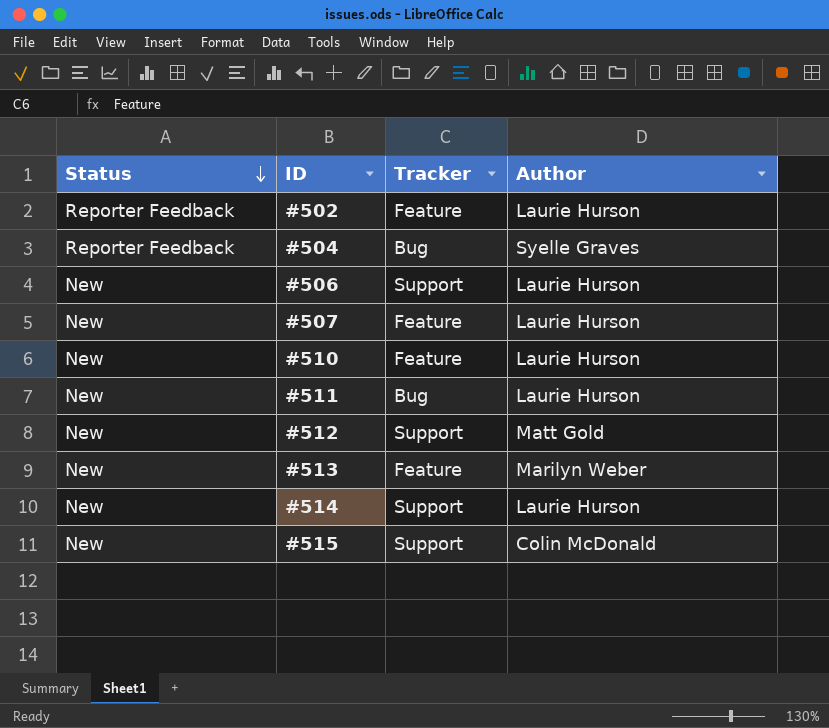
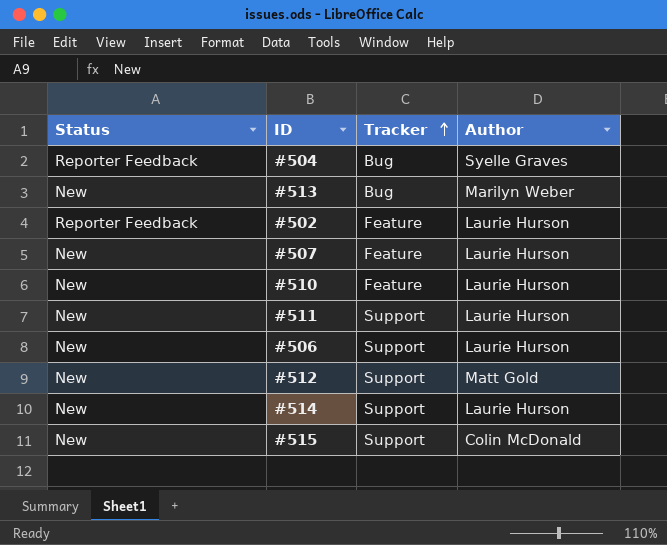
row order: Status descending -> Tracker ascending
#513 | Tracker: Feature -> Bug
#511 | Tracker: Bug -> Support

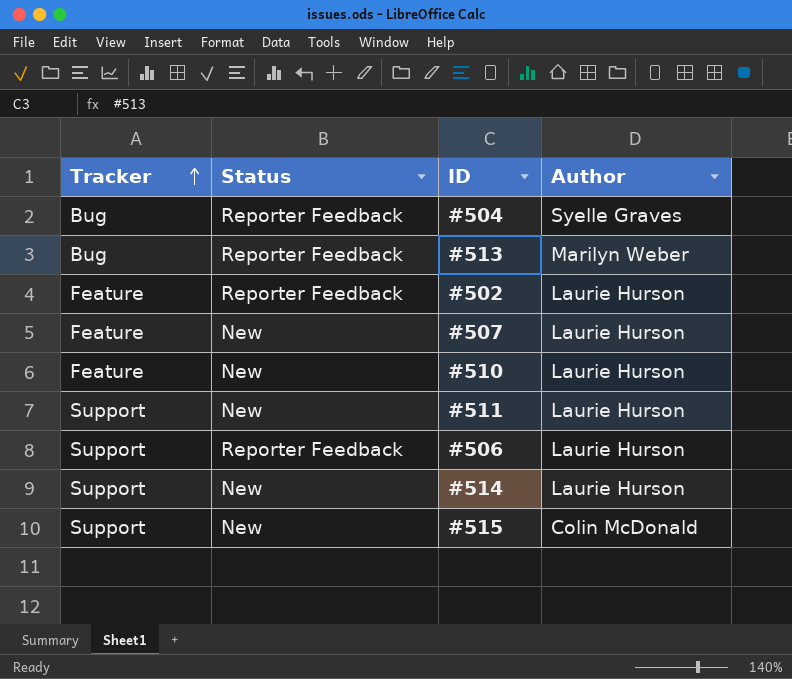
column Tracker | position: 3 -> 1
row #512: New | Support | Matt Gold -> none
#513 | Status: New -> Reporter Feedback
#506 | Status: New -> Reporter Feedback

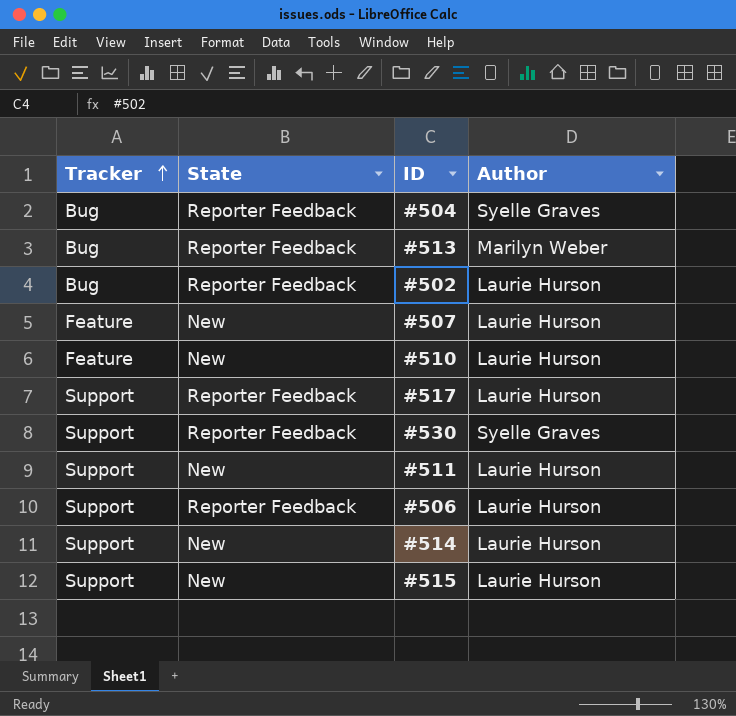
column name: Status -> State
#502 | Tracker: Feature -> Bug
row #517: none -> Support | Reporter Feedback | Laurie Hurson
row #530: none -> Support | Reporter Feedback | Syelle Graves
#515 | Author: Colin McDonald -> Laurie Hurson

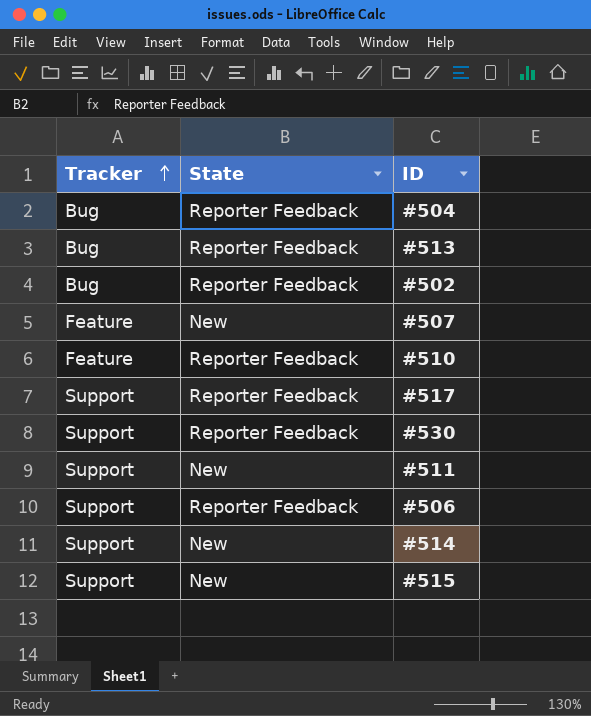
column Author | position: 4 -> none
#510 | State: New -> Reporter Feedback

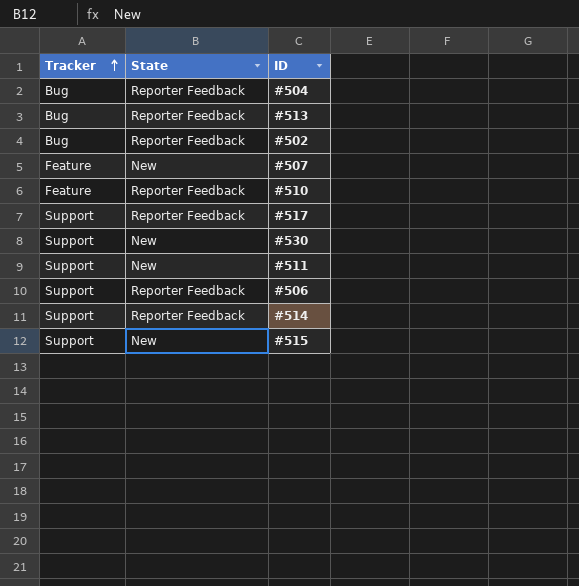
#530 | State: Reporter Feedback -> New
#514 | State: New -> Reporter Feedback

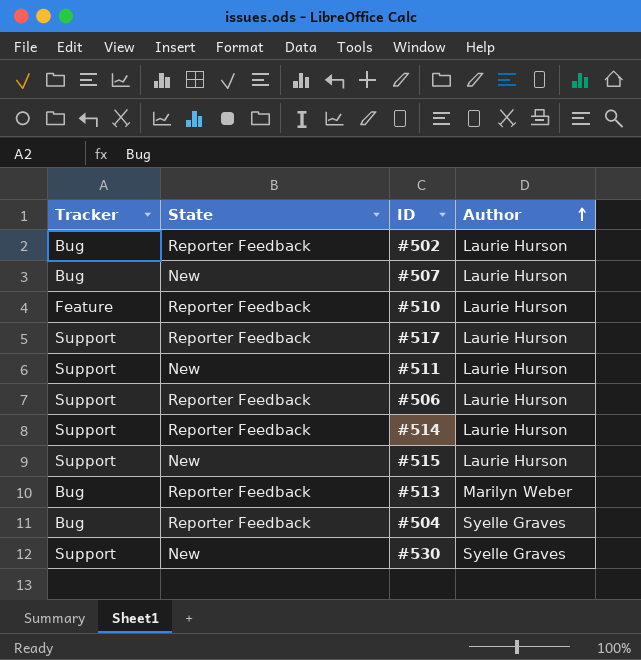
row order: Tracker ascending -> Author ascending
column Author | position: none -> 4
#507 | Tracker: Feature -> Bug

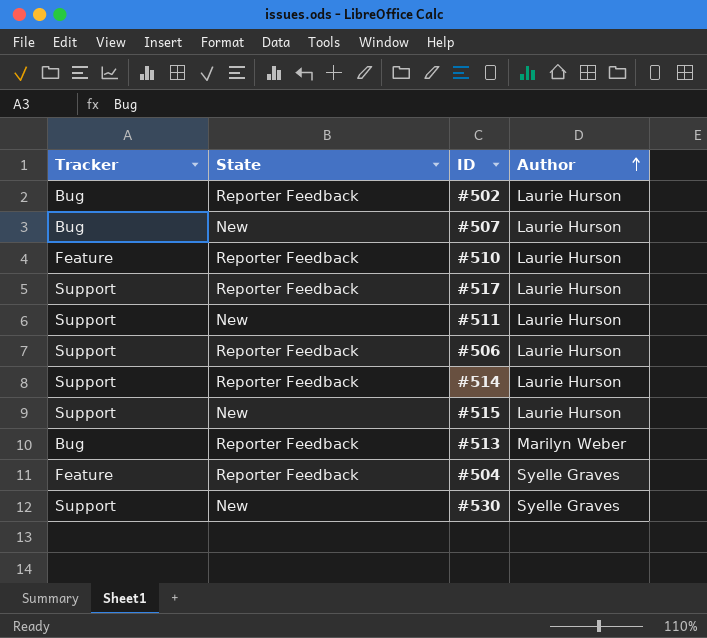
#504 | Tracker: Bug -> Feature

